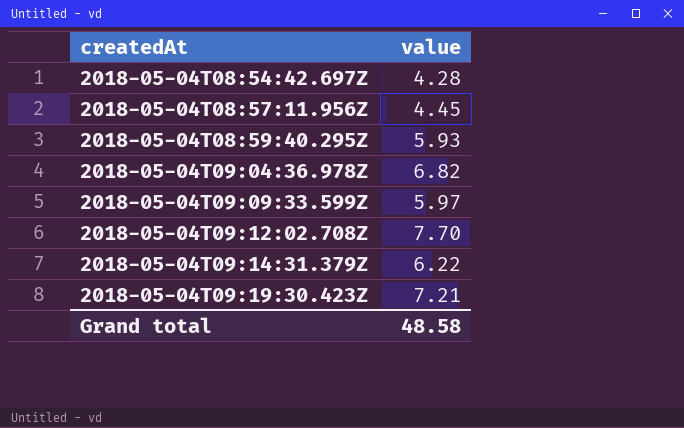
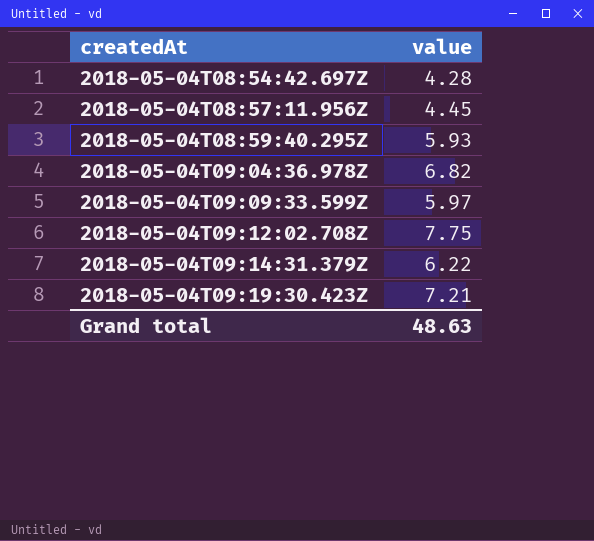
2018-05-04T09:12:02.708Z | value: 7.70 -> 7.75
Grand total | value: 48.58 -> 48.63

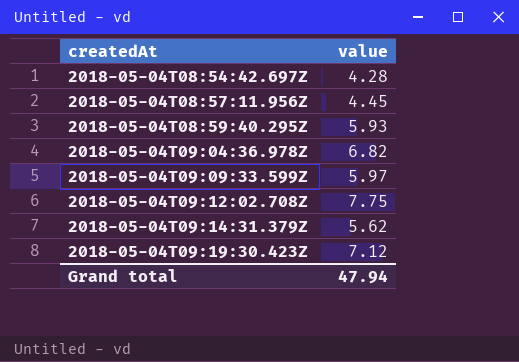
2018-05-04T09:14:31.379Z | value: 6.22 -> 5.62
2018-05-04T09:19:30.423Z | value: 7.21 -> 7.12
Grand total | value: 48.63 -> 47.94

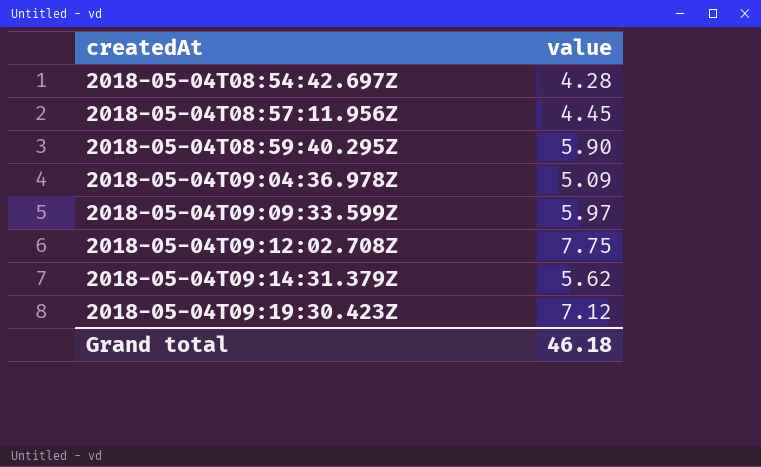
2018-05-04T08:59:40.295Z | value: 5.93 -> 5.90
2018-05-04T09:04:36.978Z | value: 6.82 -> 5.09
Grand total | value: 47.94 -> 46.18

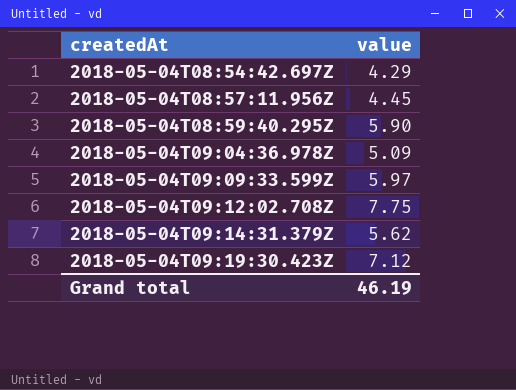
2018-05-04T08:54:42.697Z | value: 4.28 -> 4.29
Grand total | value: 46.18 -> 46.19

